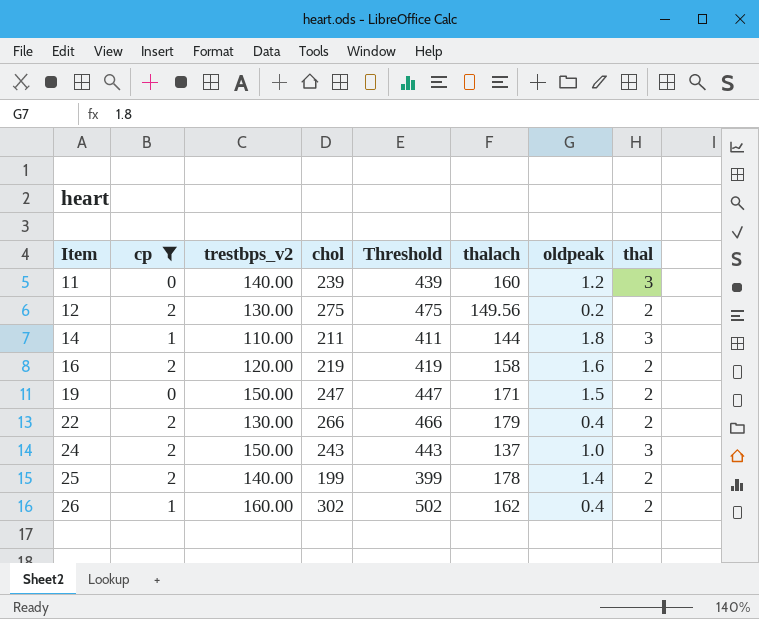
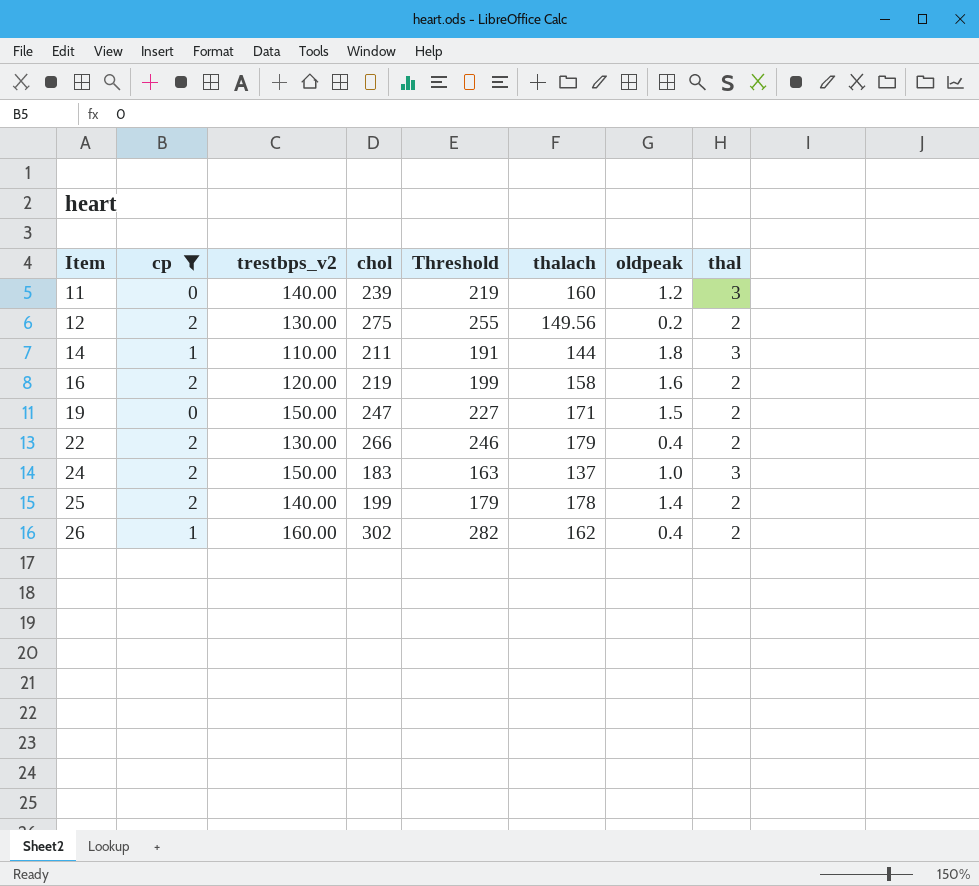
column Threshold | formula: [chol] + 200 -> [chol] - 20
24 | chol: 243 -> 183

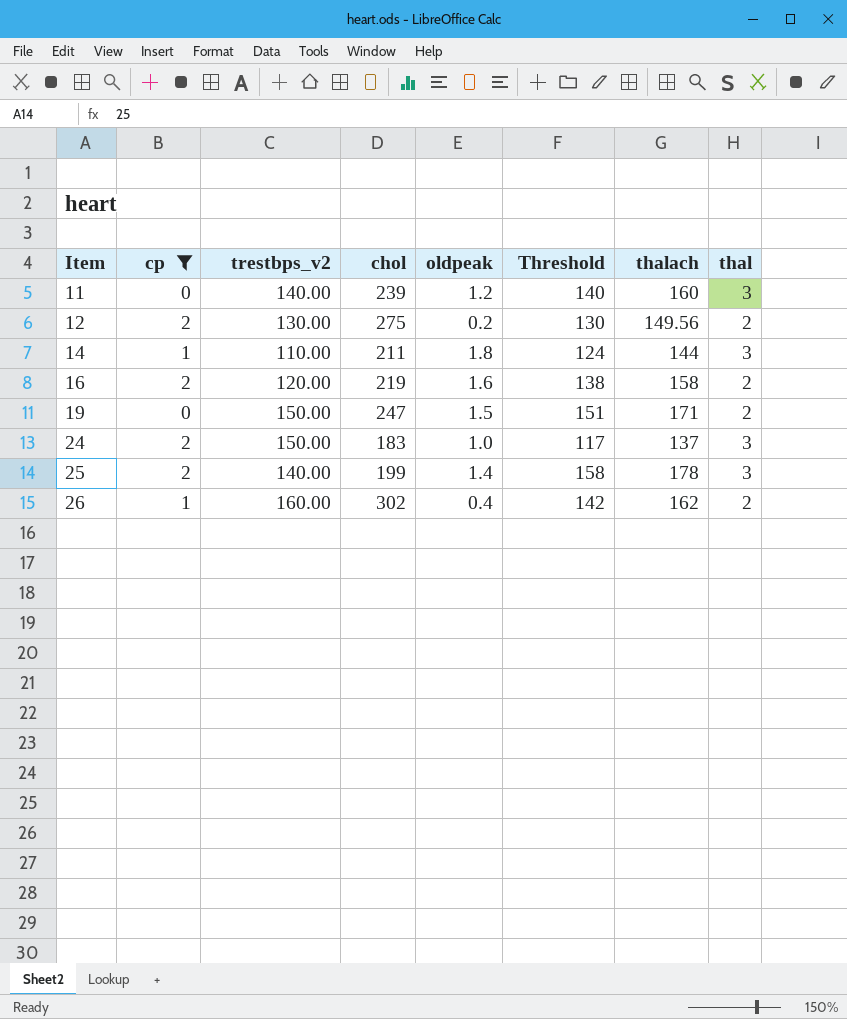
column oldpeak | position: 7 -> 5
column Threshold | formula: [chol] - 20 -> [thalach] - 20
row 22: 2 | 130.00 | 266 | 246 | 179 | 0.4 | 2 -> none
25 | thal: 2 -> 3

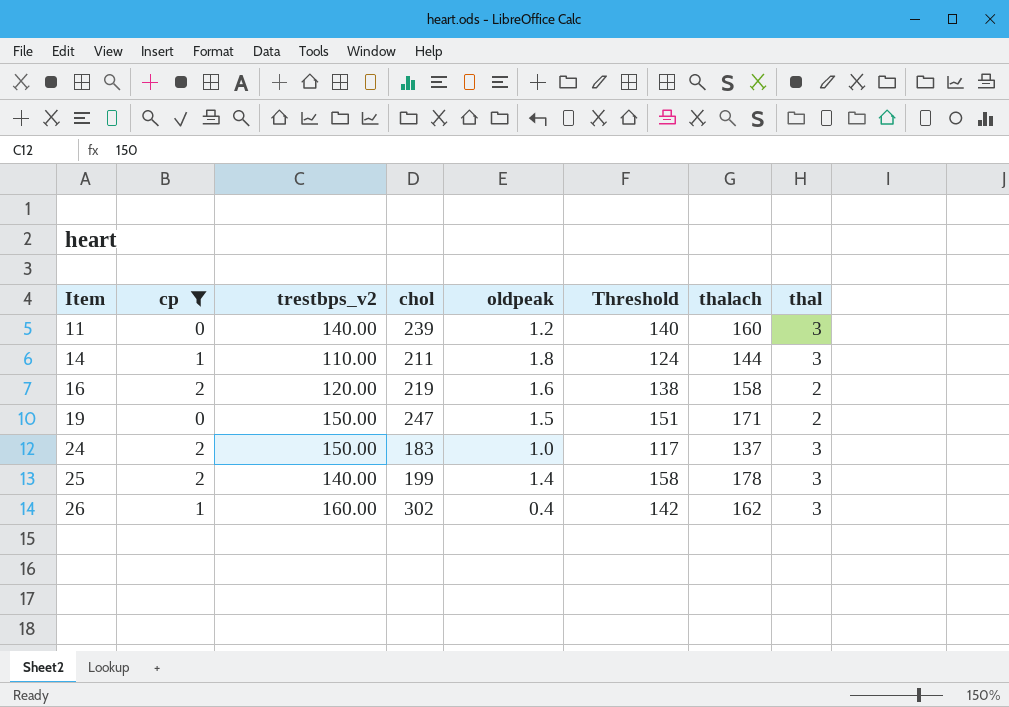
row 12: 2 | 130.00 | 275 | 0.2 | 130 | 149.56 | 2 -> none
26 | thal: 2 -> 3

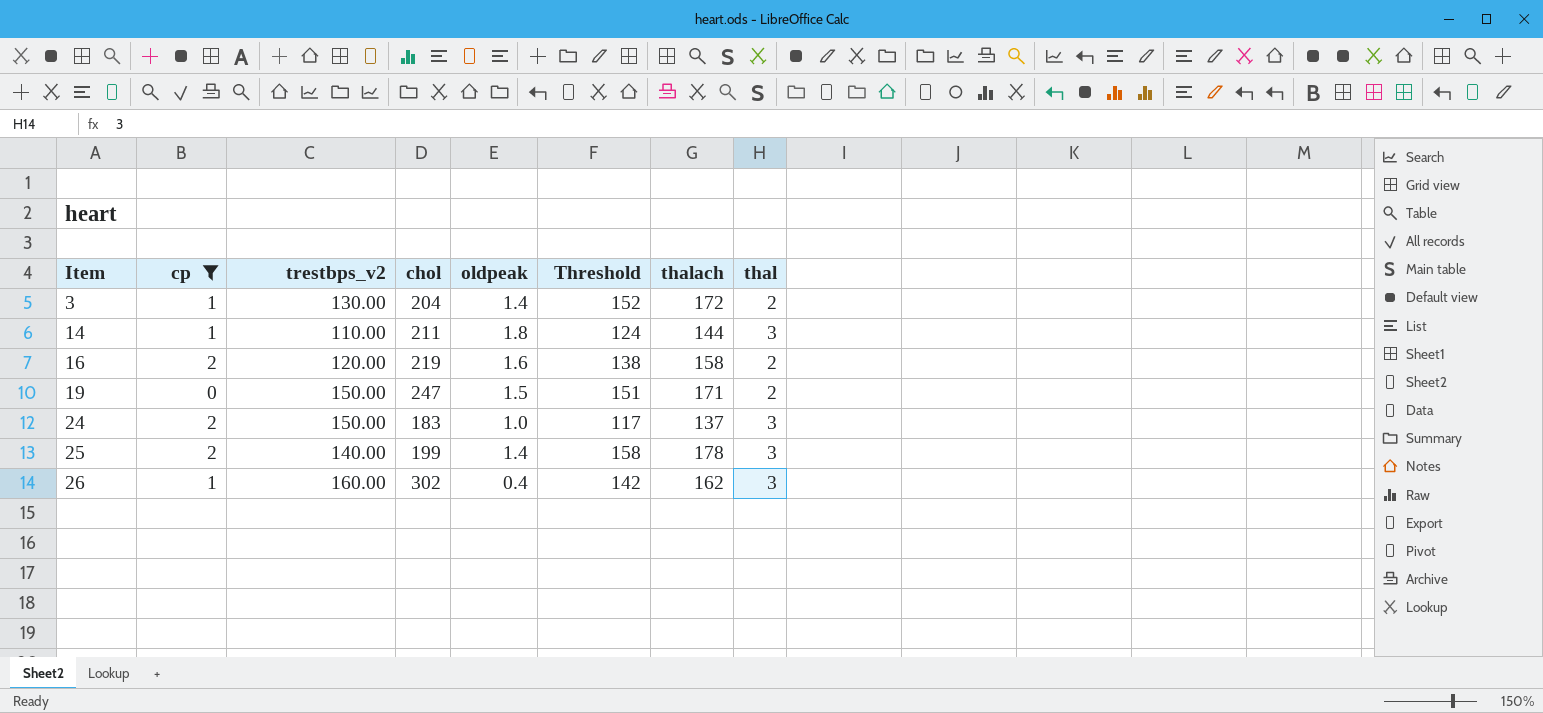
row 11: 0 | 140.00 | 239 | 1.2 | 140 | 160 | 3 -> none
row 3: none -> 1 | 130.00 | 204 | 1.4 | 152 | 172 | 2

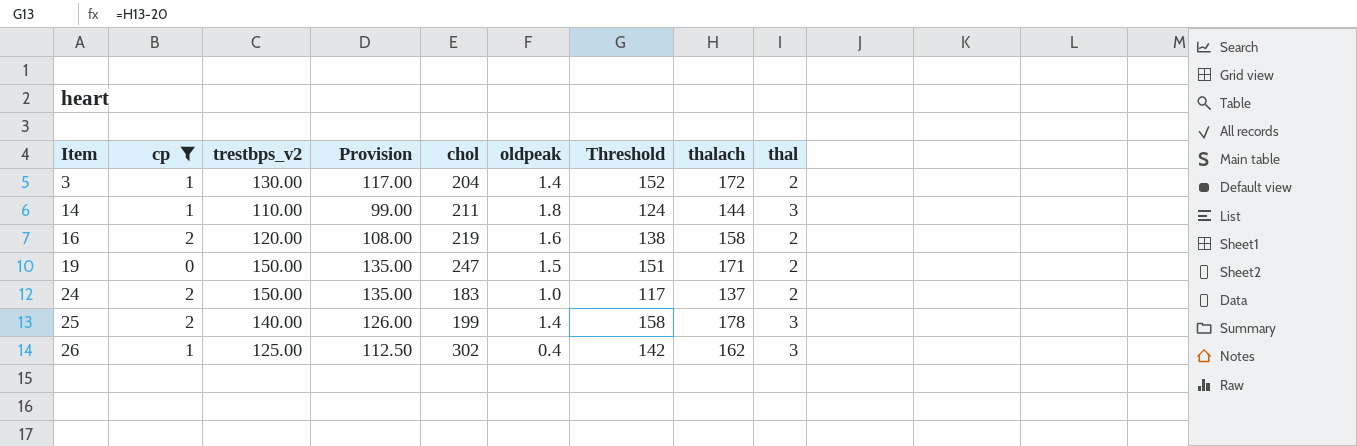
column Provision | formula: none -> [trestbps_v2] * 0.9
24 | thal: 3 -> 2
26 | trestbps_v2: 160.00 -> 125.00

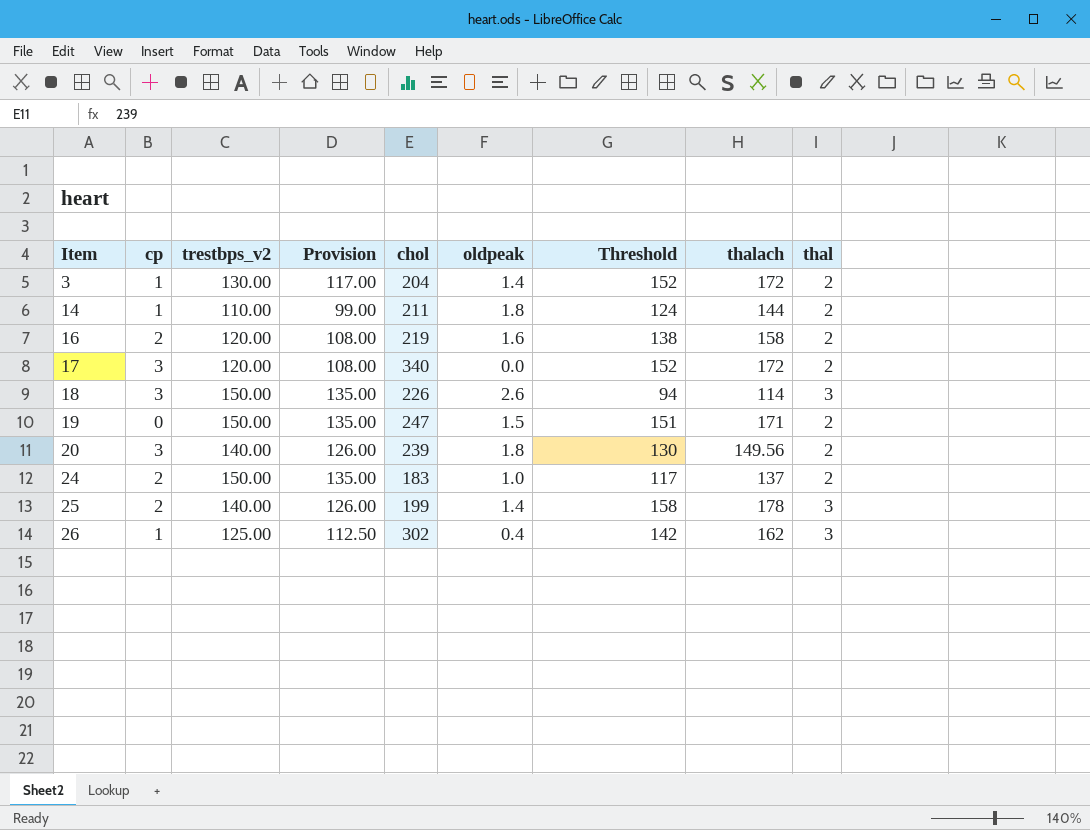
filter: cp != 3 -> none
14 | thal: 3 -> 2

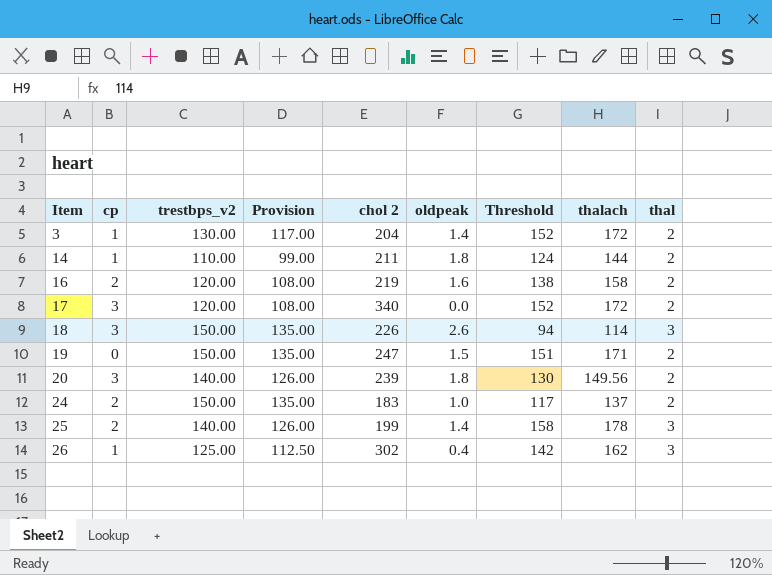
column name: chol -> chol 2

